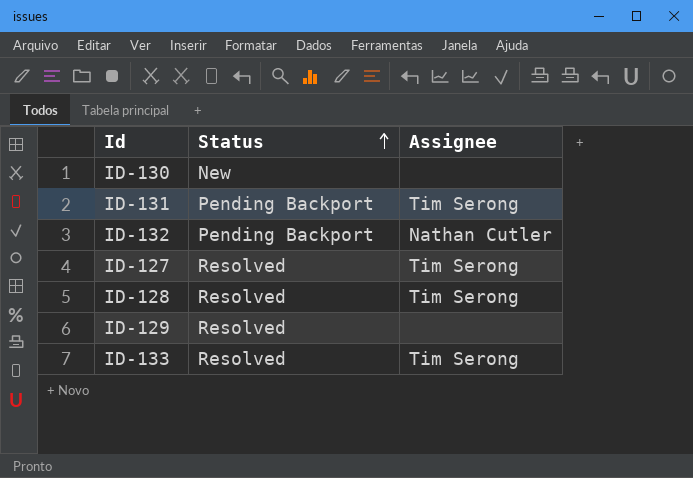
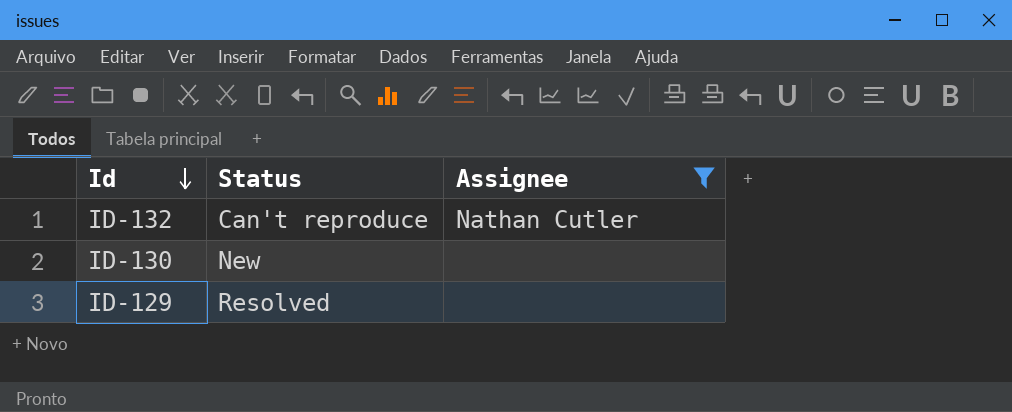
filter: none -> Assignee != Tim Serong
row order: Status ascending -> Id descending
ID-132 | Status: Pending Backport -> Can't reproduce

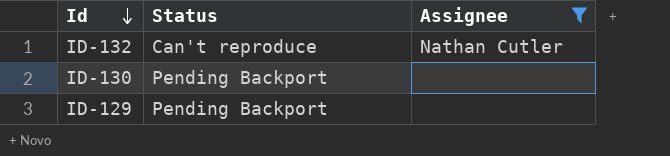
ID-130 | Status: New -> Pending Backport
ID-129 | Status: Resolved -> Pending Backport

